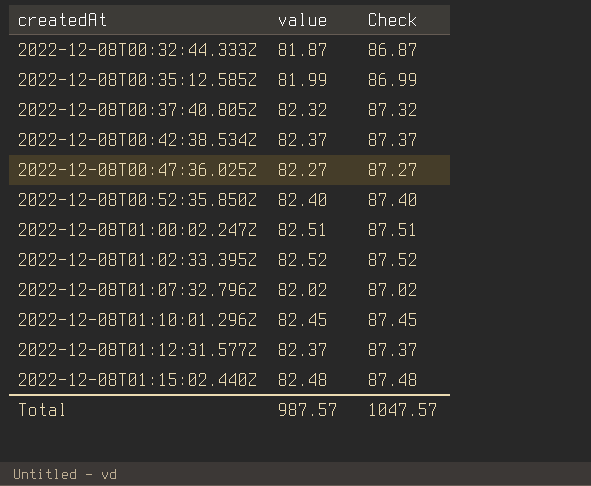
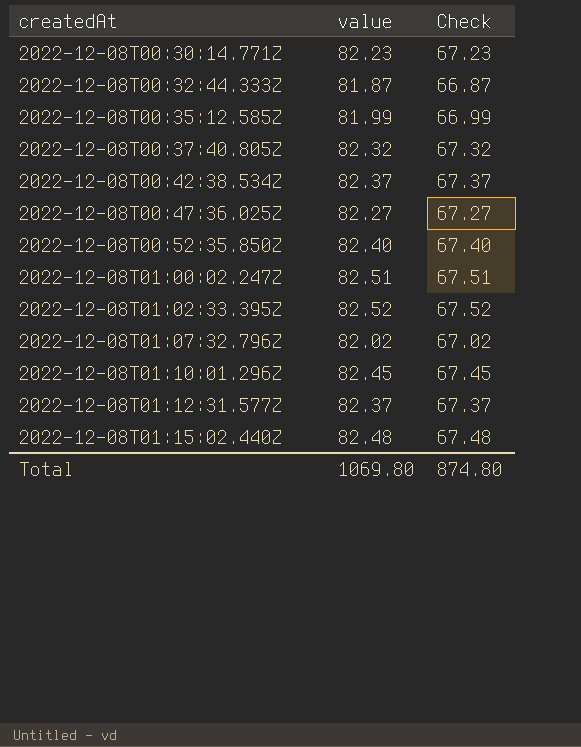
column Check | formula: [value] + 5 -> [value] - 15
row 2022-12-08T00:30:14.771Z: none -> 82.23 | 67.23
Total | value: 987.57 -> 1069.80
Total | Check: 1047.57 -> 874.80

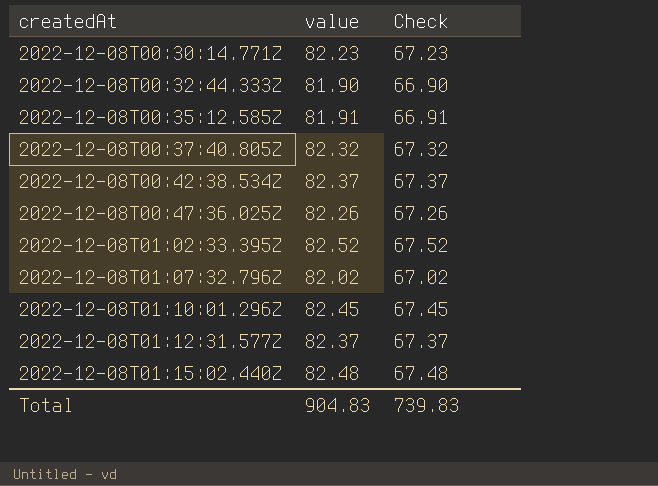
row 2022-12-08T00:52:35.850Z: 82.40 | 67.40 -> none
row 2022-12-08T01:00:02.247Z: 82.51 | 67.51 -> none
2022-12-08T00:32:44.333Z | value: 81.87 -> 81.90
2022-12-08T00:32:44.333Z | Check: 66.87 -> 66.90
2022-12-08T00:35:12.585Z | value: 81.99 -> 81.91
2022-12-08T00:35:12.585Z | Check: 66.99 -> 66.91
2022-12-08T00:47:36.025Z | value: 82.27 -> 82.26
2022-12-08T00:47:36.025Z | Check: 67.27 -> 67.26
Total | value: 1069.80 -> 904.83
Total | Check: 874.80 -> 739.83

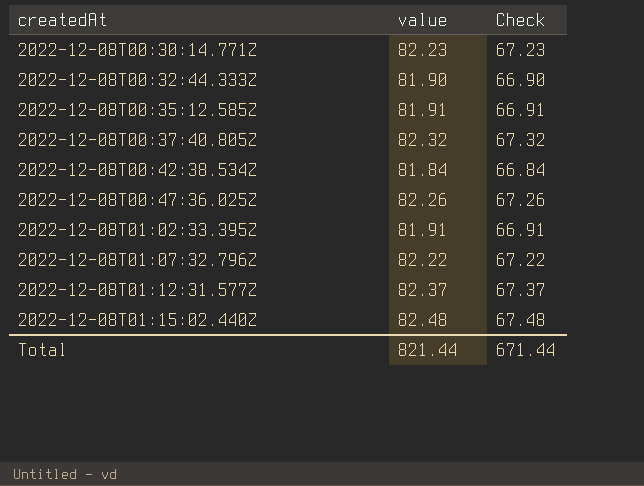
row 2022-12-08T01:10:01.296Z: 82.45 | 67.45 -> none
2022-12-08T00:42:38.534Z | value: 82.37 -> 81.84
2022-12-08T00:42:38.534Z | Check: 67.37 -> 66.84
2022-12-08T01:02:33.395Z | value: 82.52 -> 81.91
2022-12-08T01:02:33.395Z | Check: 67.52 -> 66.91
2022-12-08T01:07:32.796Z | value: 82.02 -> 82.22
2022-12-08T01:07:32.796Z | Check: 67.02 -> 67.22
Total | value: 904.83 -> 821.44
Total | Check: 739.83 -> 671.44

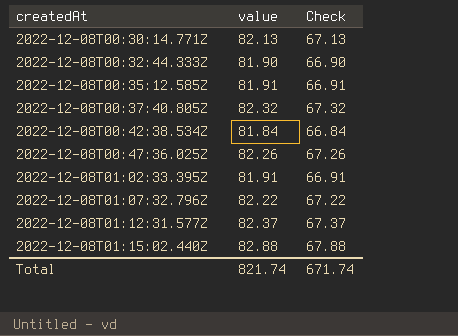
2022-12-08T00:30:14.771Z | value: 82.23 -> 82.13
2022-12-08T00:30:14.771Z | Check: 67.23 -> 67.13
2022-12-08T01:15:02.440Z | value: 82.48 -> 82.88
2022-12-08T01:15:02.440Z | Check: 67.48 -> 67.88
Total | value: 821.44 -> 821.74
Total | Check: 671.44 -> 671.74

